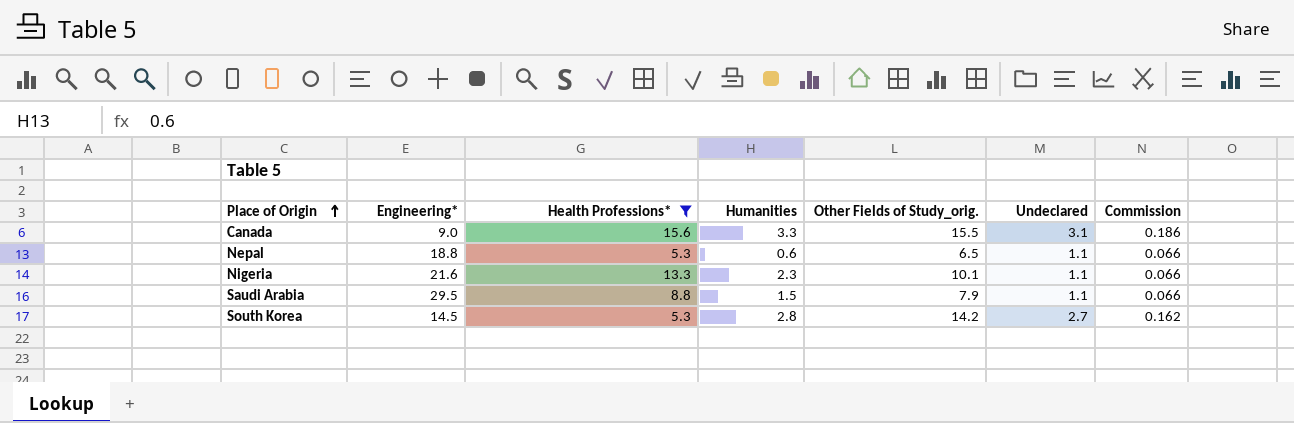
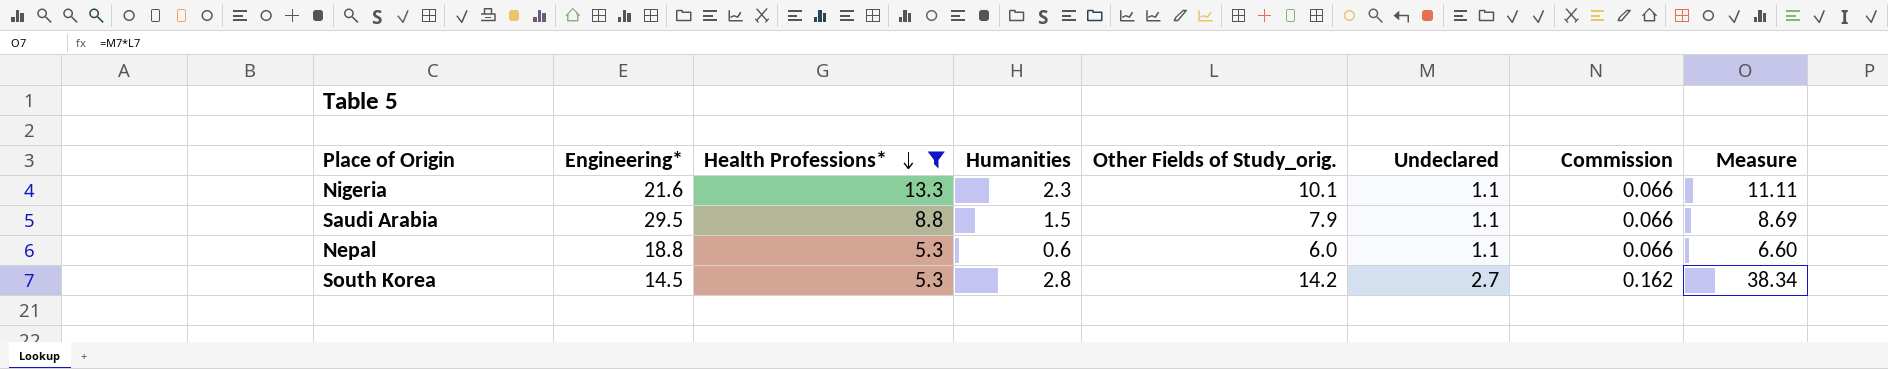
row order: Place of Origin ascending -> Health Professions* descending
column Measure | formula: none -> [Other Fields of Study_orig.] * [Undeclared]
row Canada: 9.0 | 15.6 | 3.3 | 15.5 | 3.1 | 0.186 -> none
Nepal | Other Fields of Study_orig.: 6.5 -> 6.0

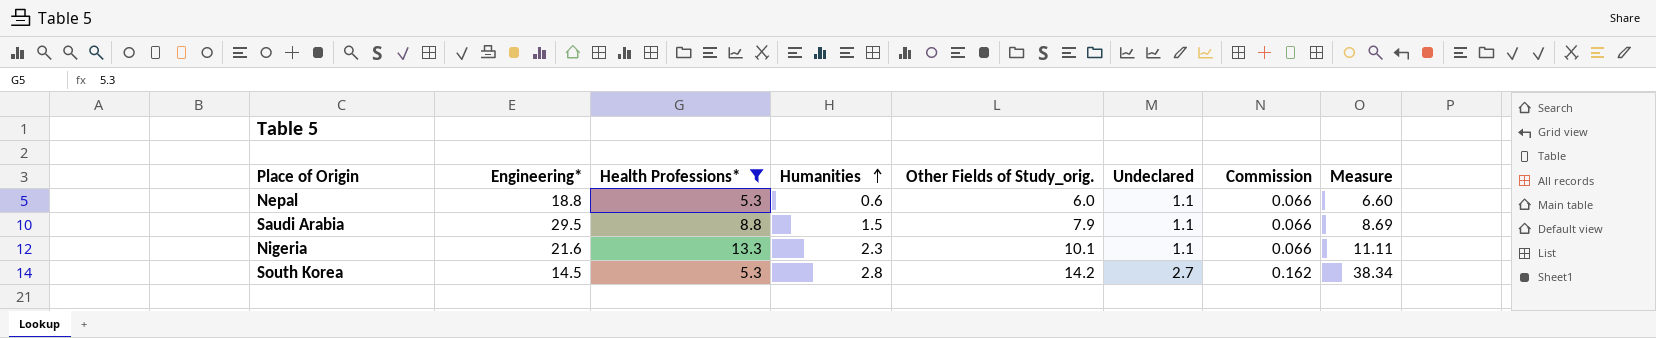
row order: Health Professions* descending -> Humanities ascending

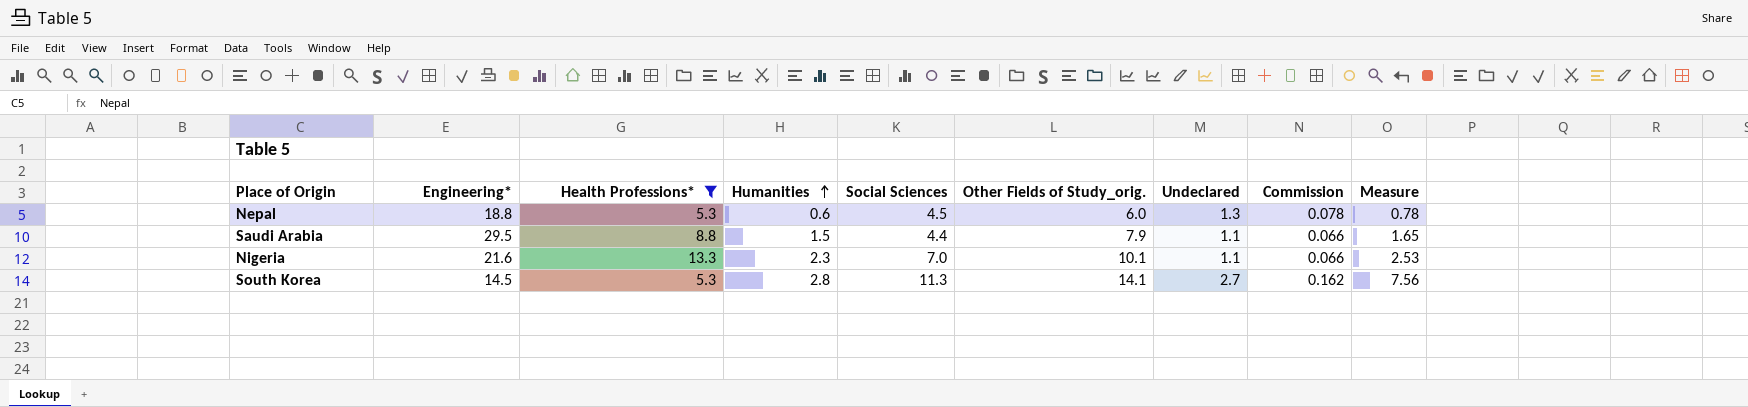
column Social Sciences | position: none -> 5
column Measure | formula: [Other Fields of Study_orig.] * [Undeclared] -> [Humanities] * [Undeclared]
Nepal | Undeclared: 1.1 -> 1.3
Nepal | Commission: 0.066 -> 0.078
South Korea | Other Fields of Study_orig.: 14.2 -> 14.1

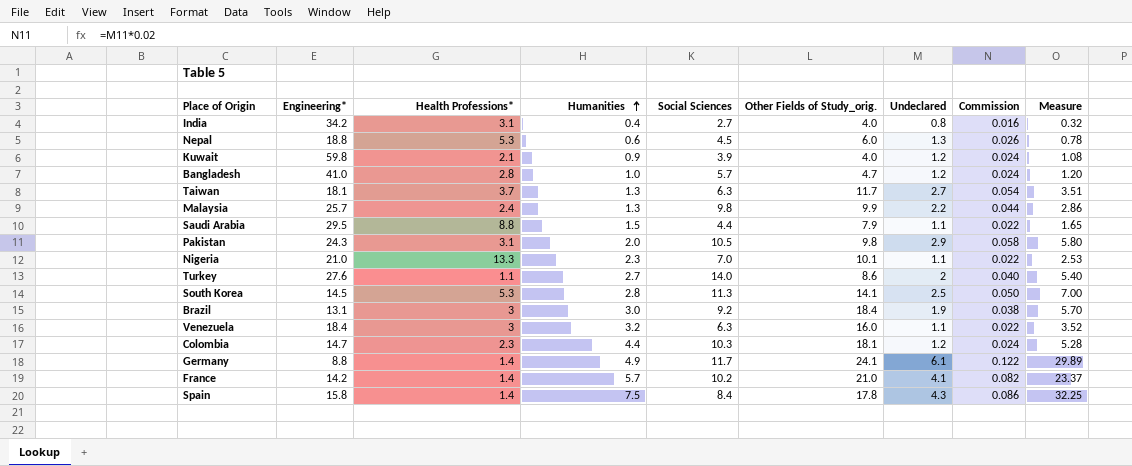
filter: Health Professions* >= 5.3 -> none
column Commission | formula: [Undeclared] * 0.06 -> [Undeclared] * 0.02
Nigeria | Engineering*: 21.6 -> 21.0
South Korea | Undeclared: 2.7 -> 2.5
South Korea | Measure: 7.56 -> 7.00

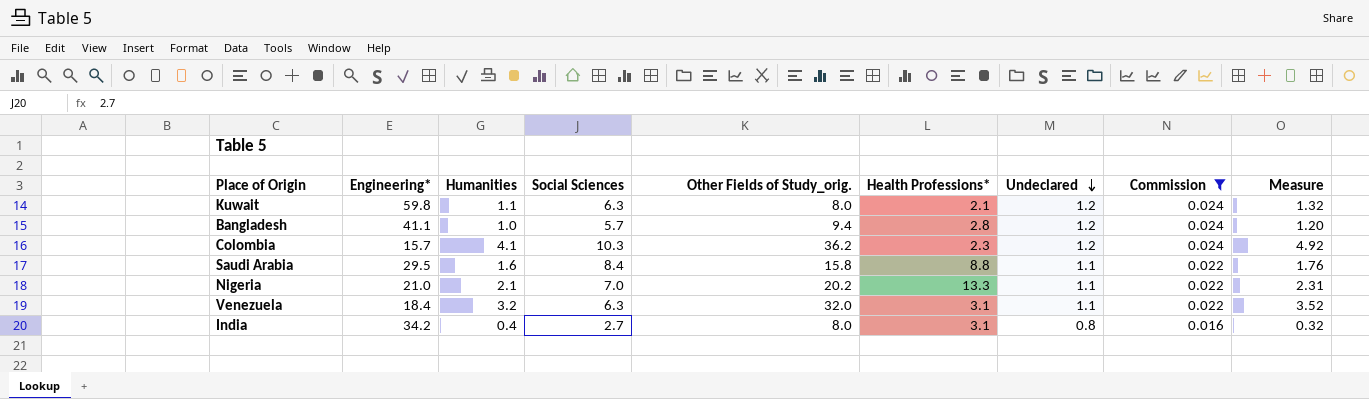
filter: none -> Commission <= 0.024
row order: Humanities ascending -> Undeclared descending
column Health Professions* | position: 3 -> 6
Kuwait | Humanities: 0.9 -> 1.1
Kuwait | Social Sciences: 3.9 -> 6.3
Kuwait | Other Fields of Study_orig.: 4.0 -> 8.0
Kuwait | Measure: 1.08 -> 1.32
Bangladesh | Engineering*: 41.0 -> 41.1
Bangladesh | Other Fields of Study_orig.: 4.7 -> 9.4
Colombia | Engineering*: 14.7 -> 15.7
Colombia | Humanities: 4.4 -> 4.1
Colombia | Other Fields of Study_orig.: 18.1 -> 36.2
Colombia | Measure: 5.28 -> 4.92
Saudi Arabia | Humanities: 1.5 -> 1.6
Saudi Arabia | Social Sciences: 4.4 -> 8.4
Saudi Arabia | Other Fields of Study_orig.: 7.9 -> 15.8
Saudi Arabia | Measure: 1.65 -> 1.76
Nigeria | Humanities: 2.3 -> 2.1
Nigeria | Other Fields of Study_orig.: 10.1 -> 20.2
Nigeria | Measure: 2.53 -> 2.31
Venezuela | Other Fields of Study_orig.: 16.0 -> 32.0
Venezuela | Health Professions*: 3 -> 3.1
India | Other Fields of Study_orig.: 4.0 -> 8.0

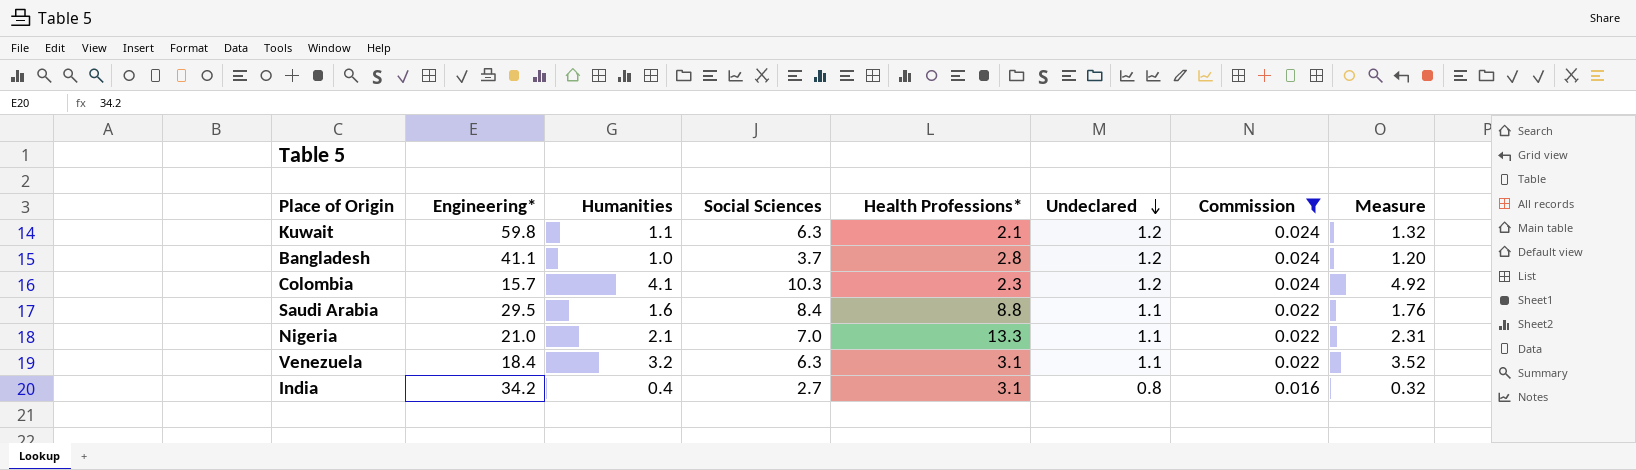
column Other Fields of Study_orig. | position: 5 -> none
Bangladesh | Social Sciences: 5.7 -> 3.7

